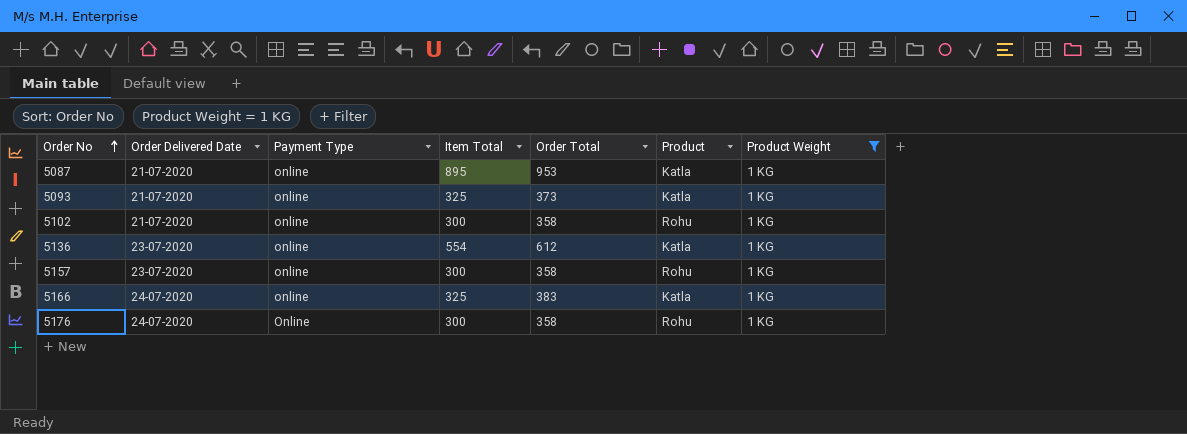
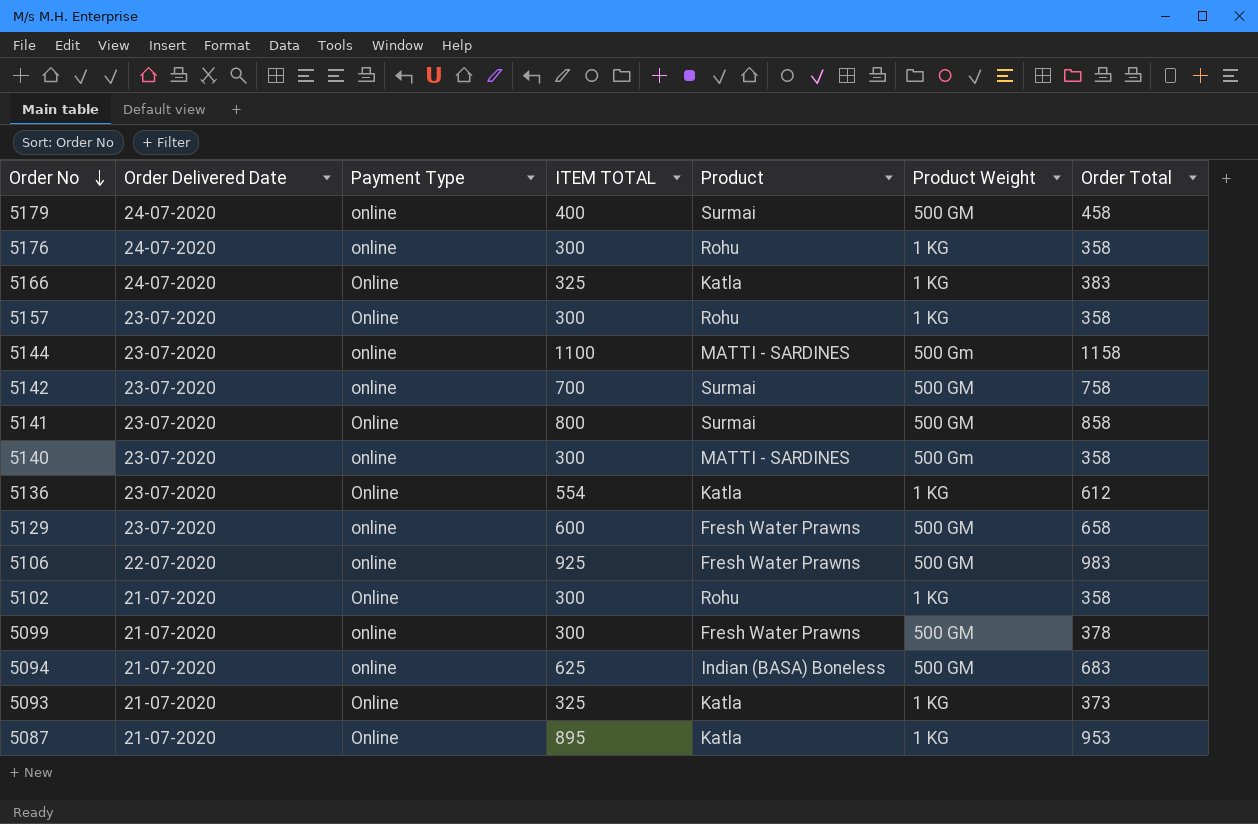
filter: Product Weight = 1 KG -> none
row order: Order No ascending -> Order No descending
column name: Item Total -> ITEM TOTAL
column Order Total | position: 5 -> 7
5176 | Payment Type: Online -> online
5166 | Payment Type: online -> Online
5157 | Payment Type: online -> Online
5136 | Payment Type: online -> Online
5102 | Payment Type: online -> Online
5093 | Payment Type: online -> Online
5087 | Payment Type: online -> Online

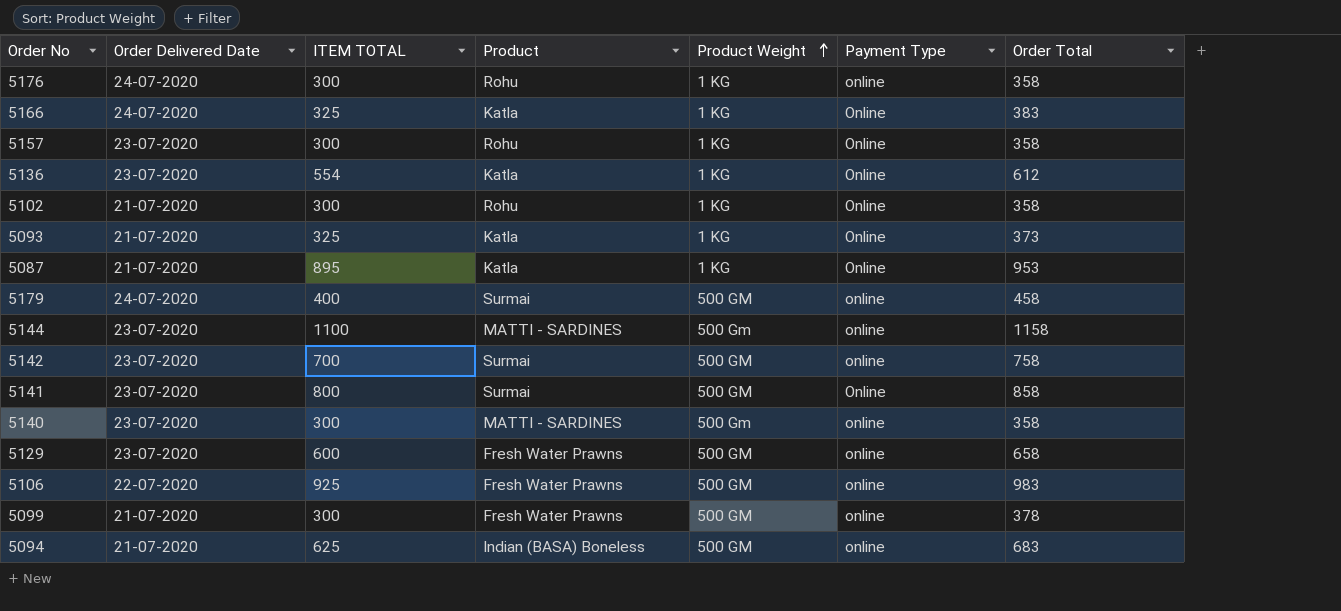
row order: Order No descending -> Product Weight ascending
column Payment Type | position: 3 -> 6

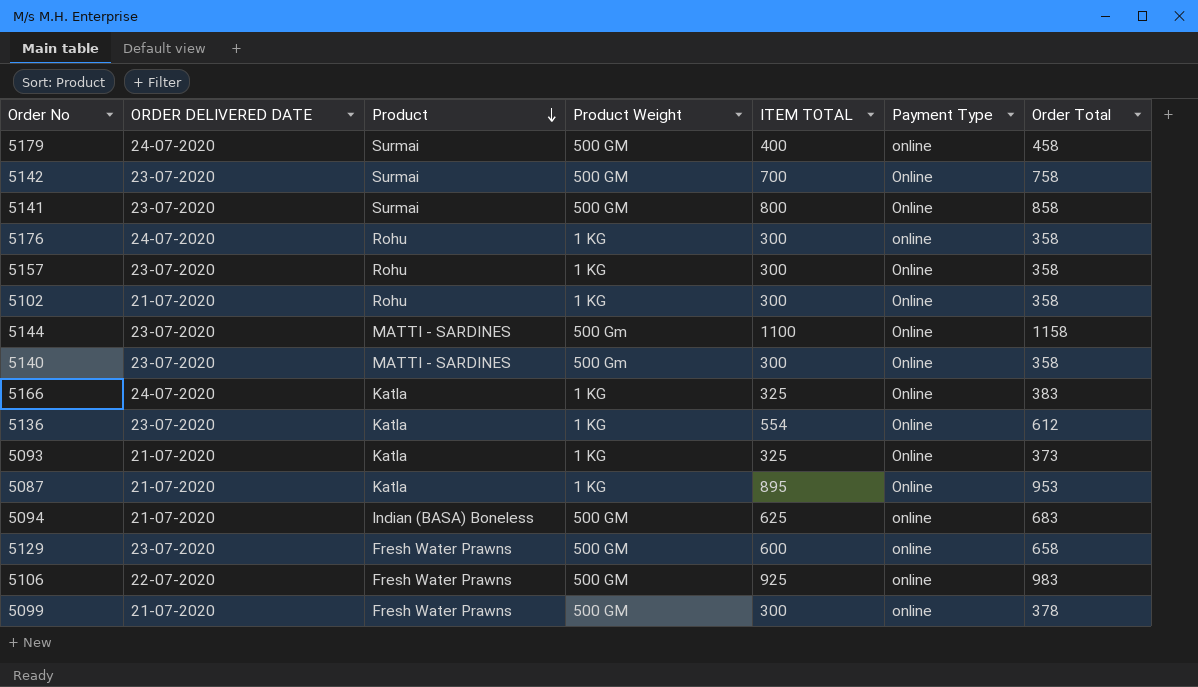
row order: Product Weight ascending -> Product descending
column name: Order Delivered Date -> ORDER DELIVERED DATE
column ITEM TOTAL | position: 3 -> 5
5142 | Payment Type: online -> Online
5144 | Payment Type: online -> Online
5140 | Payment Type: online -> Online

